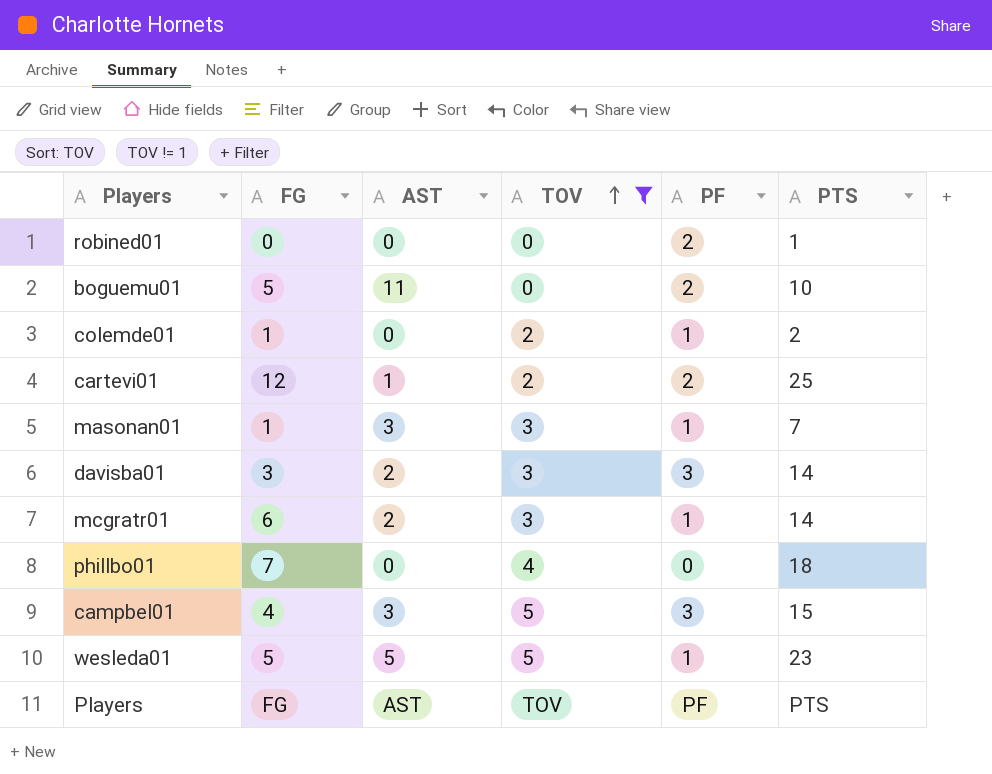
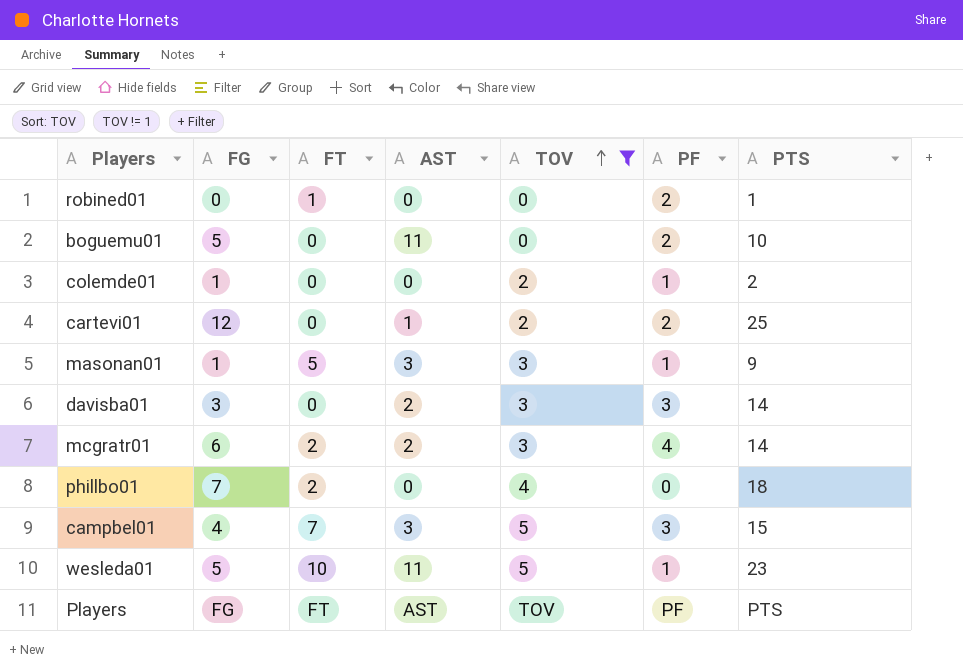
column FT | position: none -> 3
masonan01 | PTS: 7 -> 9
mcgratr01 | PF: 1 -> 4
wesleda01 | AST: 5 -> 11

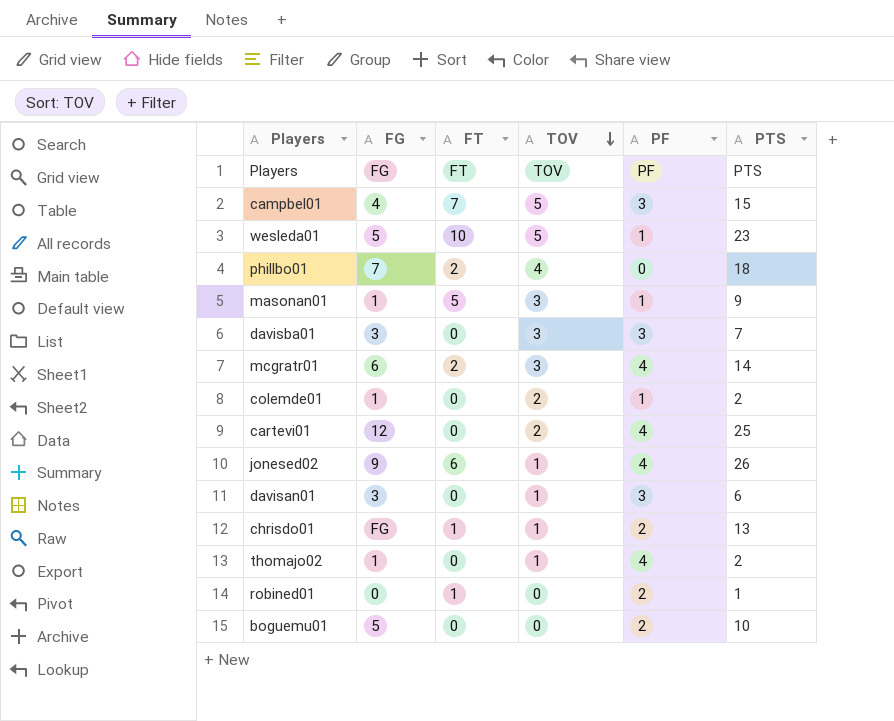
filter: TOV != 1 -> none
row order: TOV ascending -> TOV descending
column AST | position: 4 -> none
davisba01 | PTS: 14 -> 7
cartevi01 | PF: 2 -> 4

